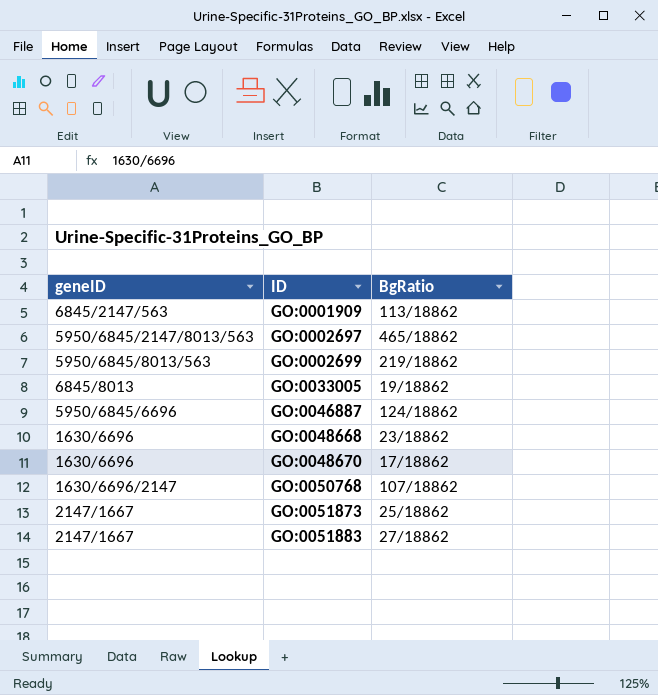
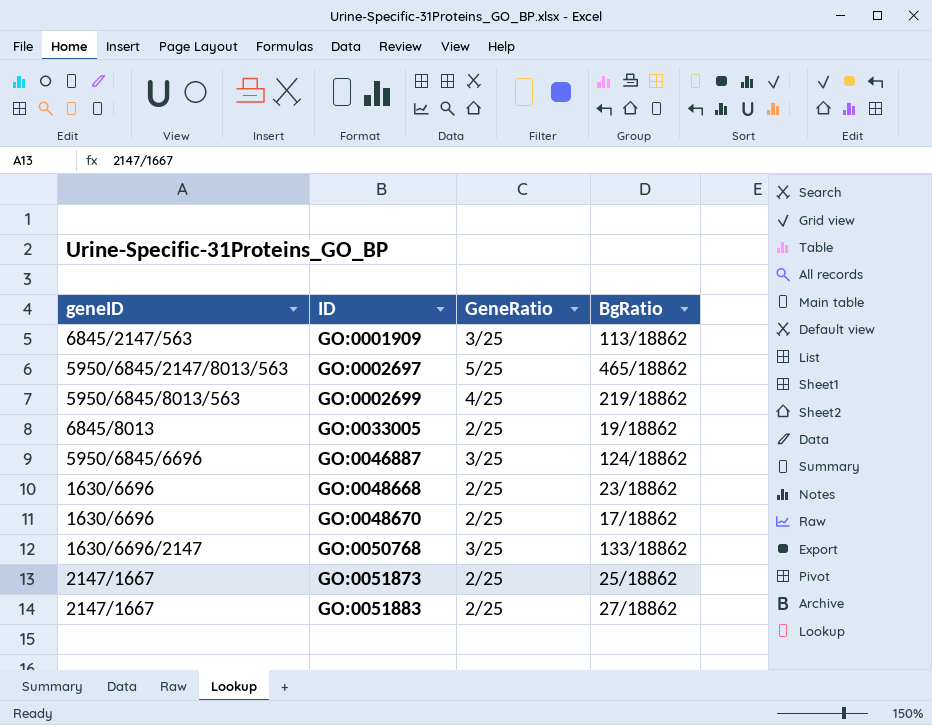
column GeneRatio | position: none -> 3
GO:0050768 | BgRatio: 107/18862 -> 133/18862

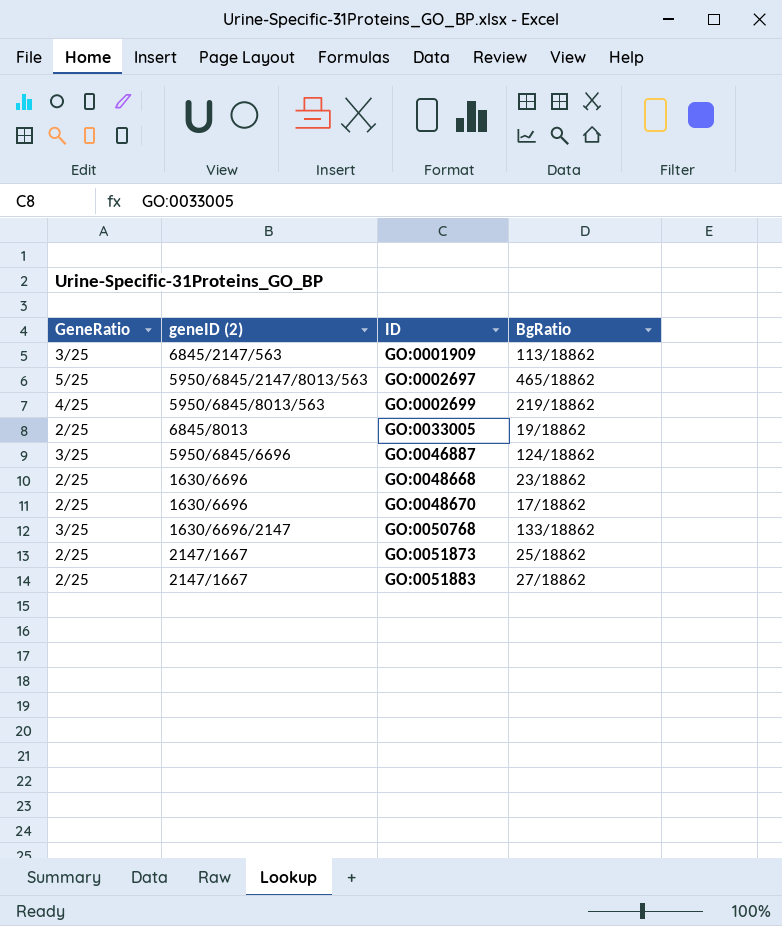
column GeneRatio | position: 3 -> 1
column name: geneID -> geneID (2)

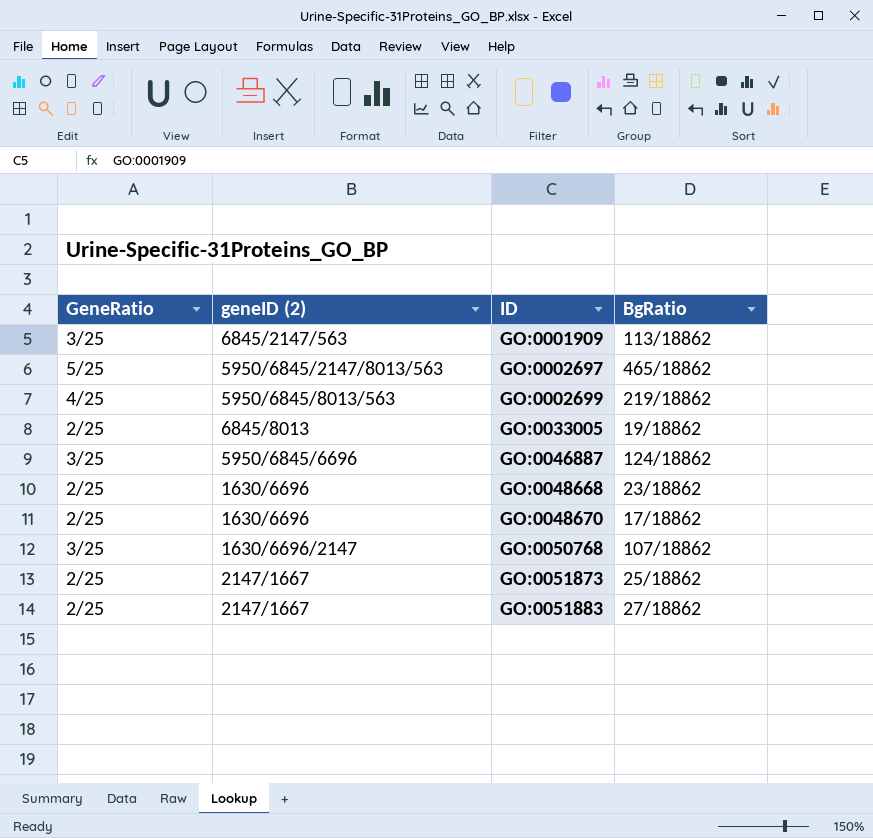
GO:0050768 | BgRatio: 133/18862 -> 107/18862

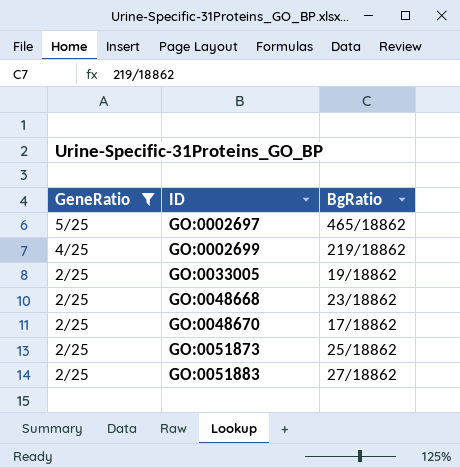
filter: none -> GeneRatio != 3/25
column geneID (2) | position: 2 -> none

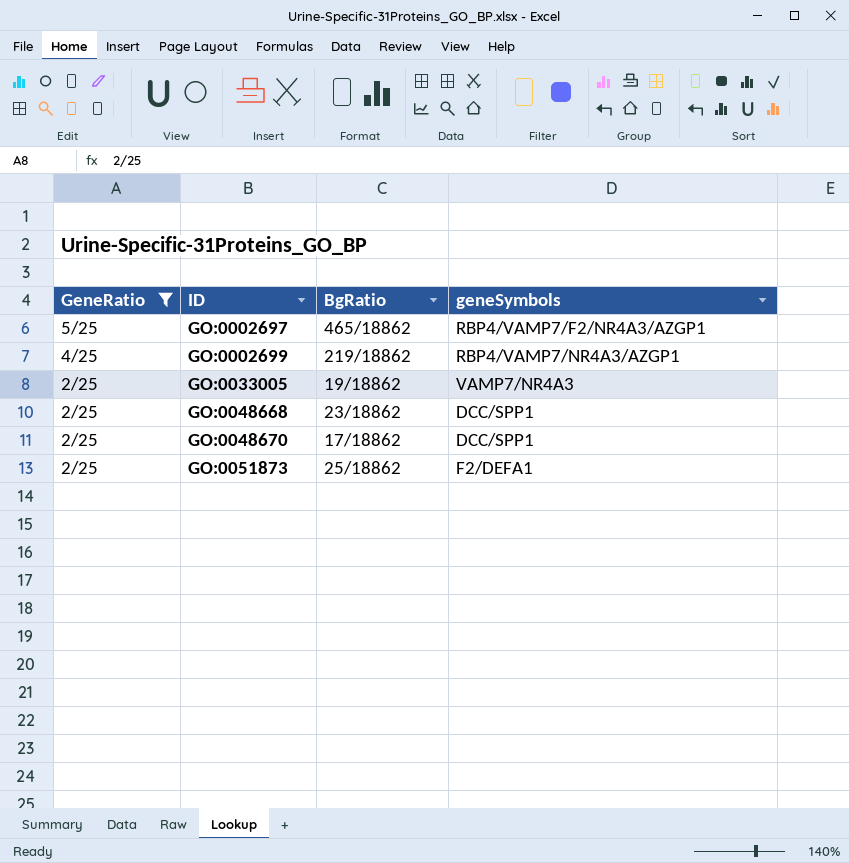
column geneSymbols | position: none -> 4
row GO:0051883: 2/25 | 27/18862 -> none

